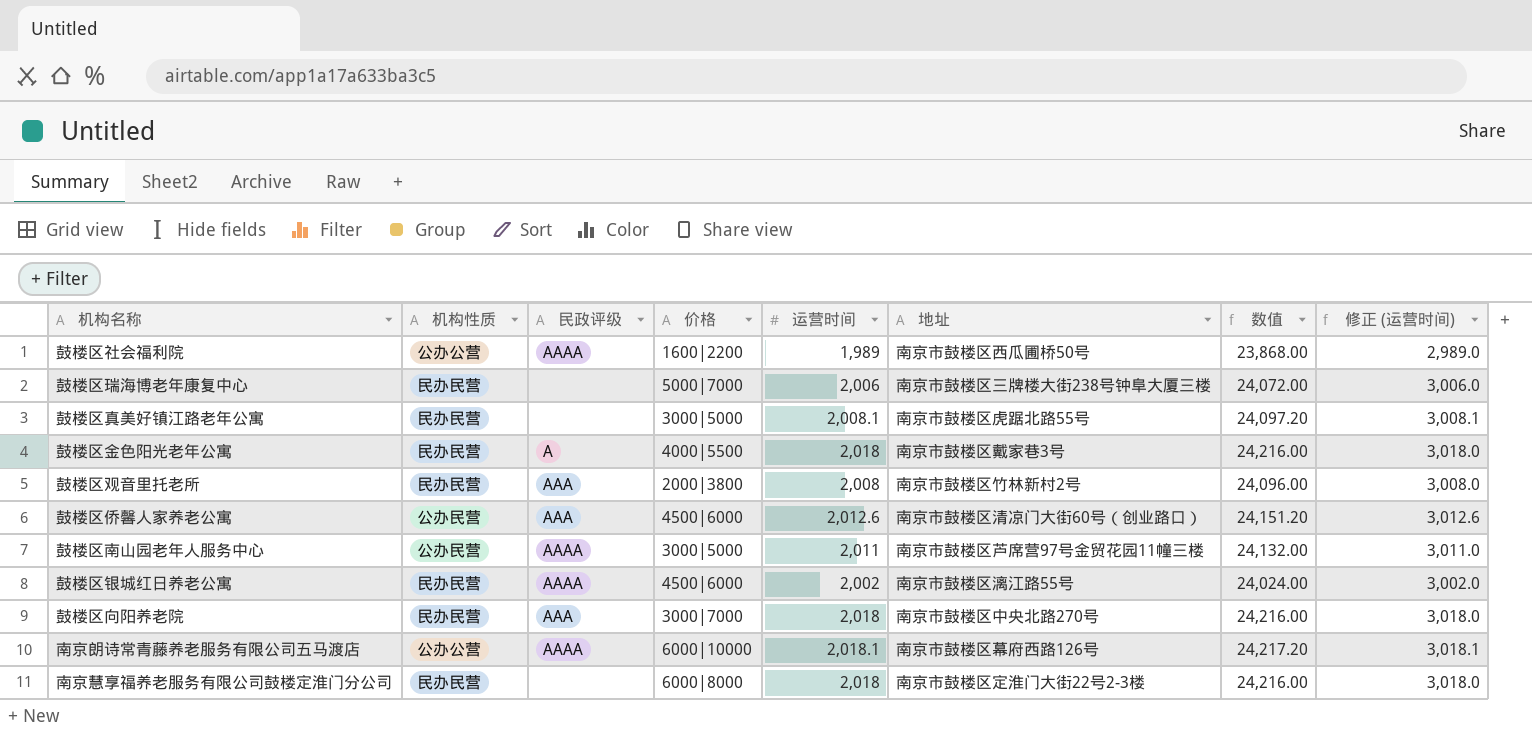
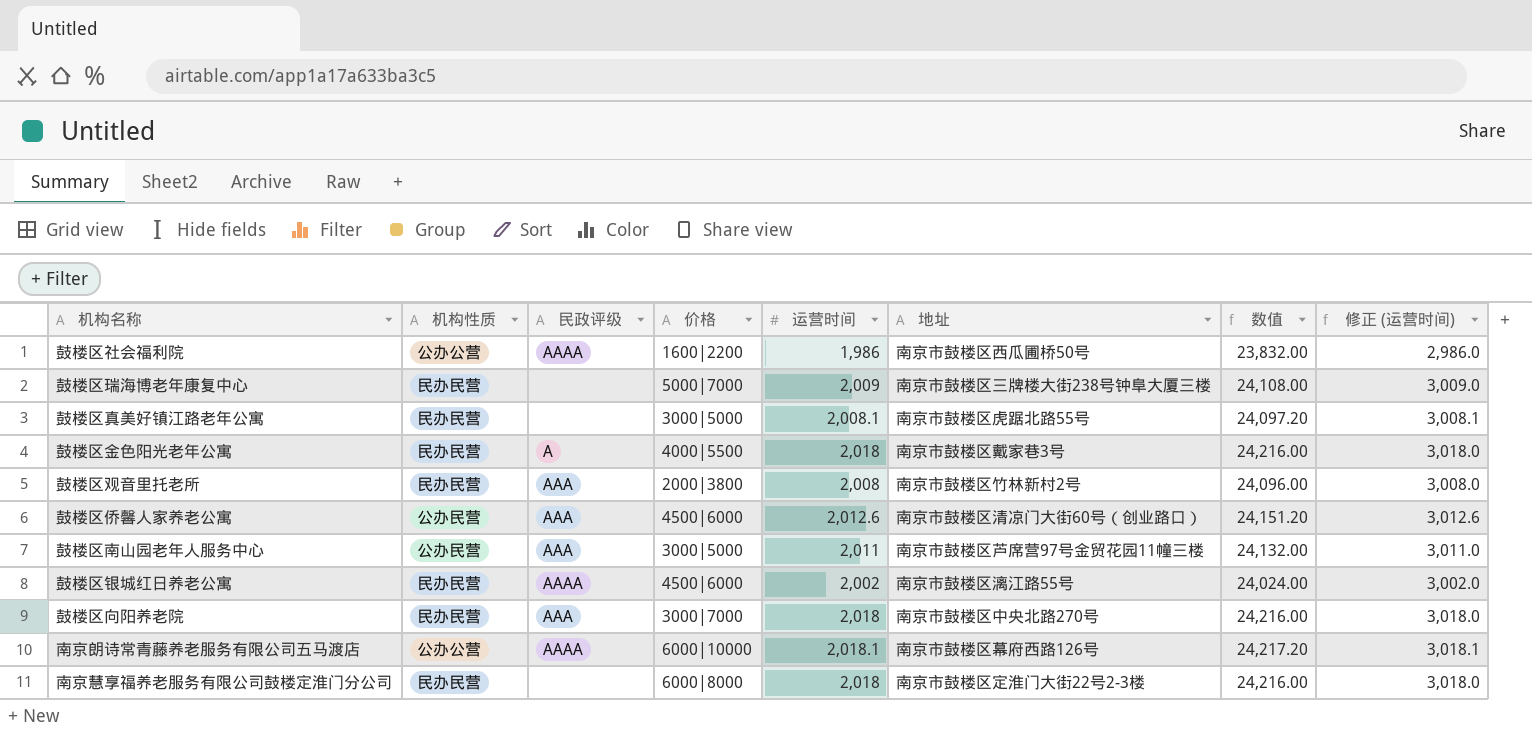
鼓楼区社会福利院 | 运营时间: 1,989 -> 1,986
鼓楼区社会福利院 | 数值: 23,868.00 -> 23,832.00
鼓楼区社会福利院 | 修正 (运营时间): 2,989.0 -> 2,986.0
鼓楼区瑞海博老年康复中心 | 运营时间: 2,006 -> 2,009
鼓楼区瑞海博老年康复中心 | 数值: 24,072.00 -> 24,108.00
鼓楼区瑞海博老年康复中心 | 修正 (运营时间): 3,006.0 -> 3,009.0
鼓楼区南山园老年人服务中心 | 民政评级: AAAA -> AAA

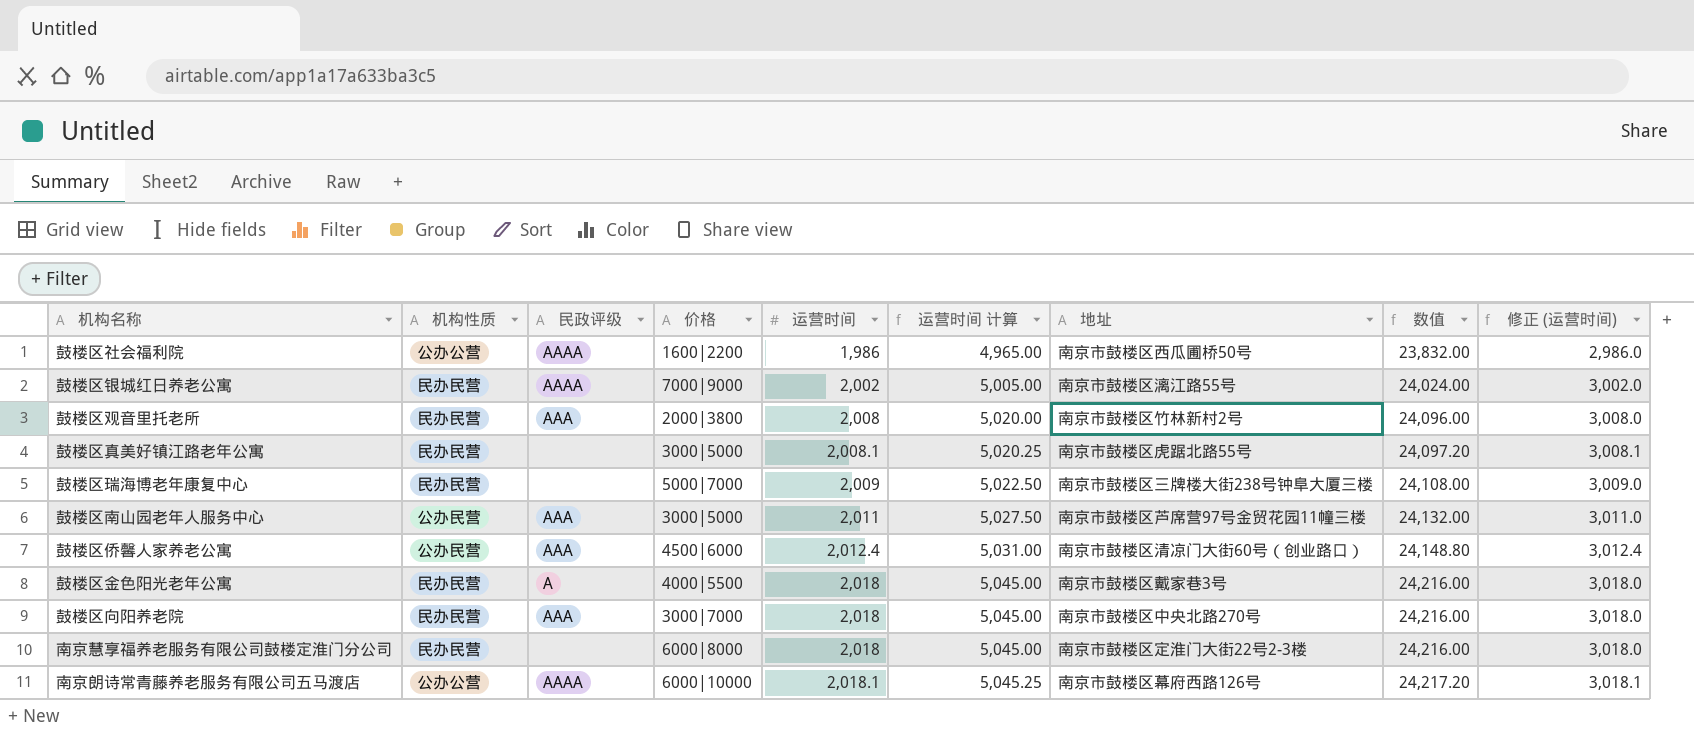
row order: none -> 运营时间 ascending
column 运营时间 计算 | formula: none -> [运营时间] * 2.5
鼓楼区银城红日养老公寓 | 价格: 4500|6000 -> 7000|9000
鼓楼区侨馨人家养老公寓 | 运营时间: 2,012.6 -> 2,012.4
鼓楼区侨馨人家养老公寓 | 数值: 24,151.20 -> 24,148.80
鼓楼区侨馨人家养老公寓 | 修正 (运营时间): 3,012.6 -> 3,012.4

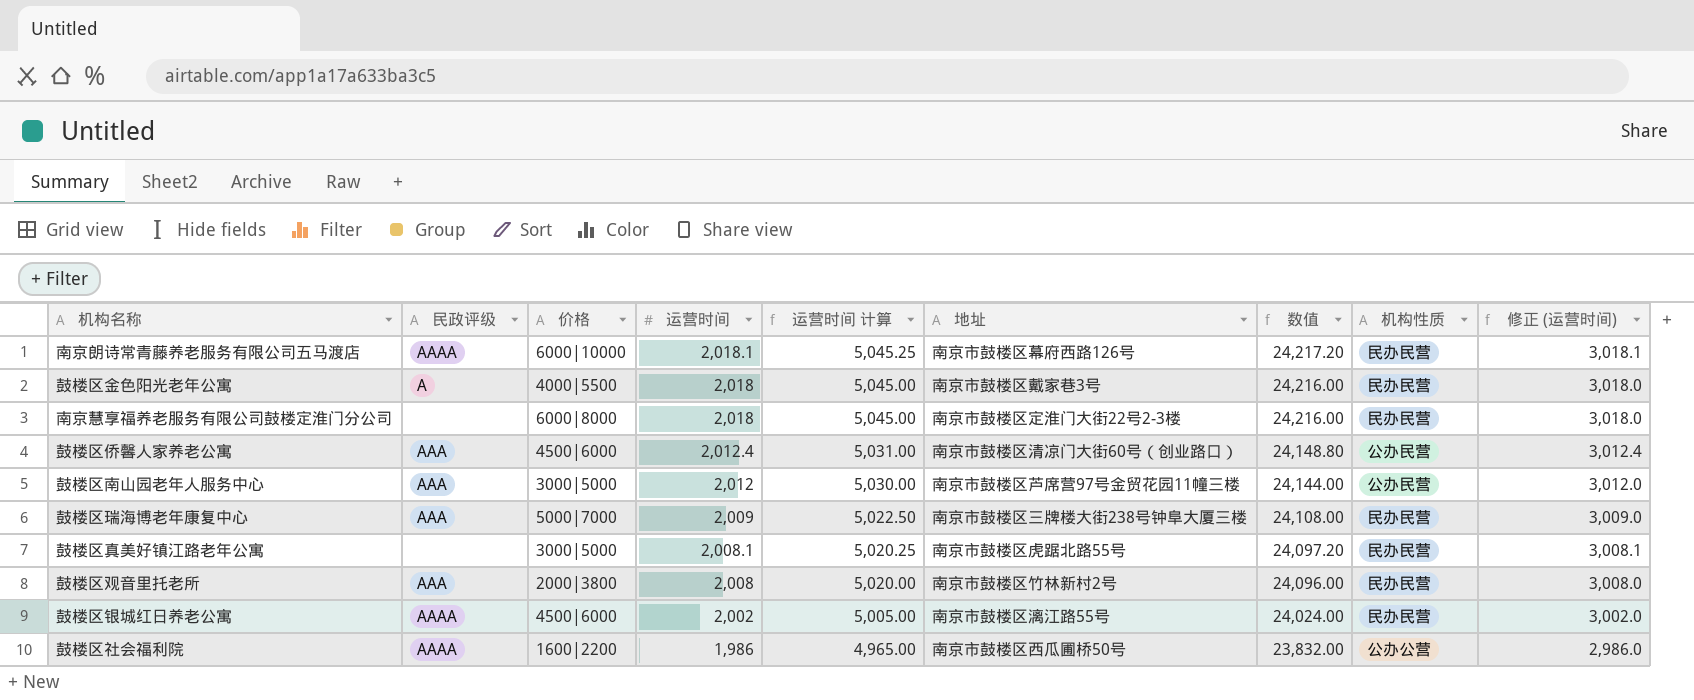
row order: 运营时间 ascending -> 运营时间 descending
column 机构性质 | position: 2 -> 8
row 鼓楼区向阳养老院: 民办民营 | AAA | 3000|7000 | 2,018 | 5,045.00 | 南京市鼓楼区中央北路270号 | 24,216.00 | 3,018.0 -> none
南京朗诗常青藤养老服务有限公司五马渡店 | 机构性质: 公办公营 -> 民办民营
鼓楼区南山园老年人服务中心 | 运营时间: 2,011 -> 2,012
鼓楼区南山园老年人服务中心 | 运营时间 计算: 5,027.50 -> 5,030.00
鼓楼区南山园老年人服务中心 | 数值: 24,132.00 -> 24,144.00
鼓楼区南山园老年人服务中心 | 修正 (运营时间): 3,011.0 -> 3,012.0
鼓楼区瑞海博老年康复中心 | 民政评级: none -> AAA
鼓楼区银城红日养老公寓 | 价格: 7000|9000 -> 4500|6000

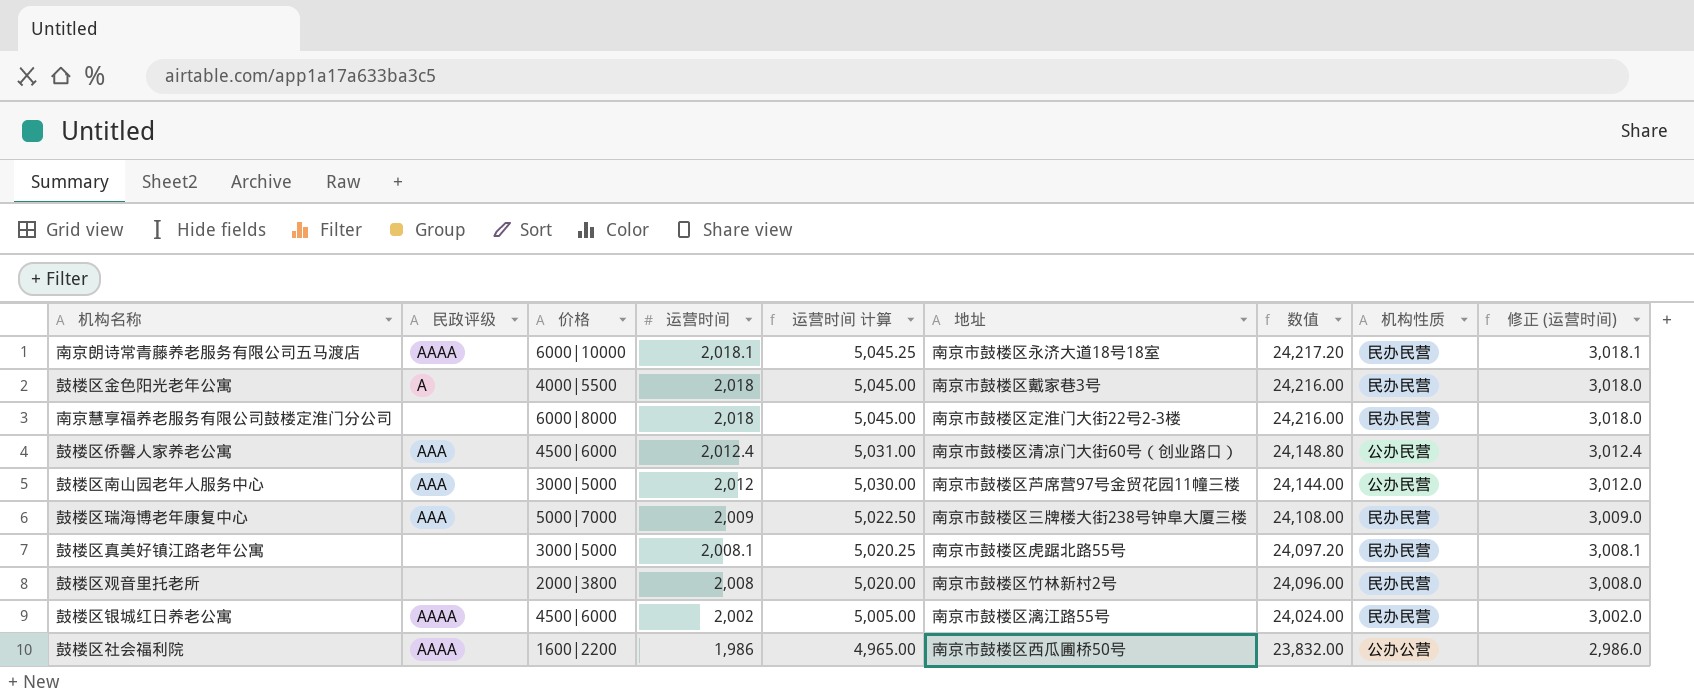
南京朗诗常青藤养老服务有限公司五马渡店 | 地址: 南京市鼓楼区幕府西路126号 -> 南京市鼓楼区永济大道18号18室
鼓楼区观音里托老所 | 民政评级: AAA -> none

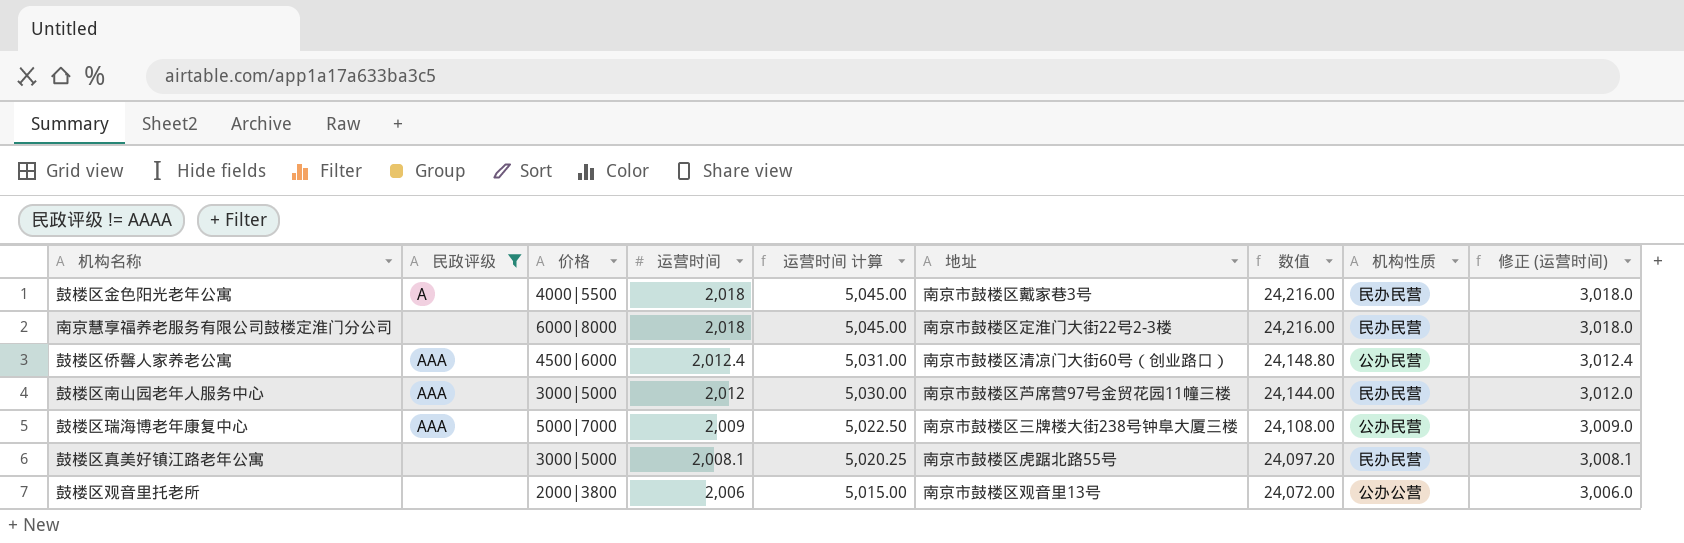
filter: none -> 民政评级 != AAAA
鼓楼区南山园老年人服务中心 | 机构性质: 公办民营 -> 民办民营
鼓楼区瑞海博老年康复中心 | 机构性质: 民办民营 -> 公办民营
鼓楼区观音里托老所 | 运营时间: 2,008 -> 2,006
鼓楼区观音里托老所 | 运营时间 计算: 5,020.00 -> 5,015.00
鼓楼区观音里托老所 | 地址: 南京市鼓楼区竹林新村2号 -> 南京市鼓楼区观音里13号
鼓楼区观音里托老所 | 数值: 24,096.00 -> 24,072.00
鼓楼区观音里托老所 | 机构性质: 民办民营 -> 公办公营
鼓楼区观音里托老所 | 修正 (运营时间): 3,008.0 -> 3,006.0

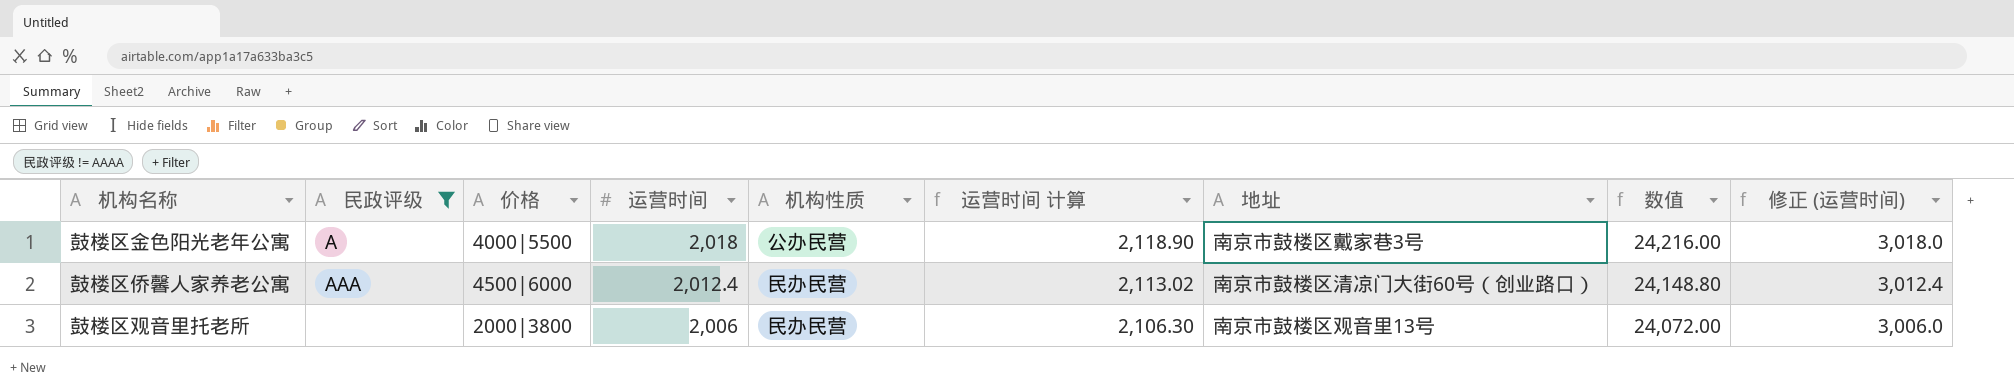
column 机构性质 | position: 8 -> 5
column 运营时间 计算 | formula: [运营时间] * 2.5 -> [运营时间] * 1.05
row 南京慧享福养老服务有限公司鼓楼定淮门分公司: none | 6000|8000 | 2,018 | 5,045.00 | 南京市鼓楼区定淮门大街22号2-3楼 | 24,216.00 | 民办民营 | 3,018.0 -> none
row 鼓楼区南山园老年人服务中心: AAA | 3000|5000 | 2,012 | 5,030.00 | 南京市鼓楼区芦席营97号金贸花园11幢三楼 | 24,144.00 | 民办民营 | 3,012.0 -> none
row 鼓楼区瑞海博老年康复中心: AAA | 5000|7000 | 2,009 | 5,022.50 | 南京市鼓楼区三牌楼大街238号钟阜大厦三楼 | 24,108.00 | 公办民营 | 3,009.0 -> none
row 鼓楼区真美好镇江路老年公寓: none | 3000|5000 | 2,008.1 | 5,020.25 | 南京市鼓楼区虎踞北路55号 | 24,097.20 | 民办民营 | 3,008.1 -> none
鼓楼区金色阳光老年公寓 | 机构性质: 民办民营 -> 公办民营
鼓楼区侨馨人家养老公寓 | 机构性质: 公办民营 -> 民办民营
鼓楼区观音里托老所 | 机构性质: 公办公营 -> 民办民营

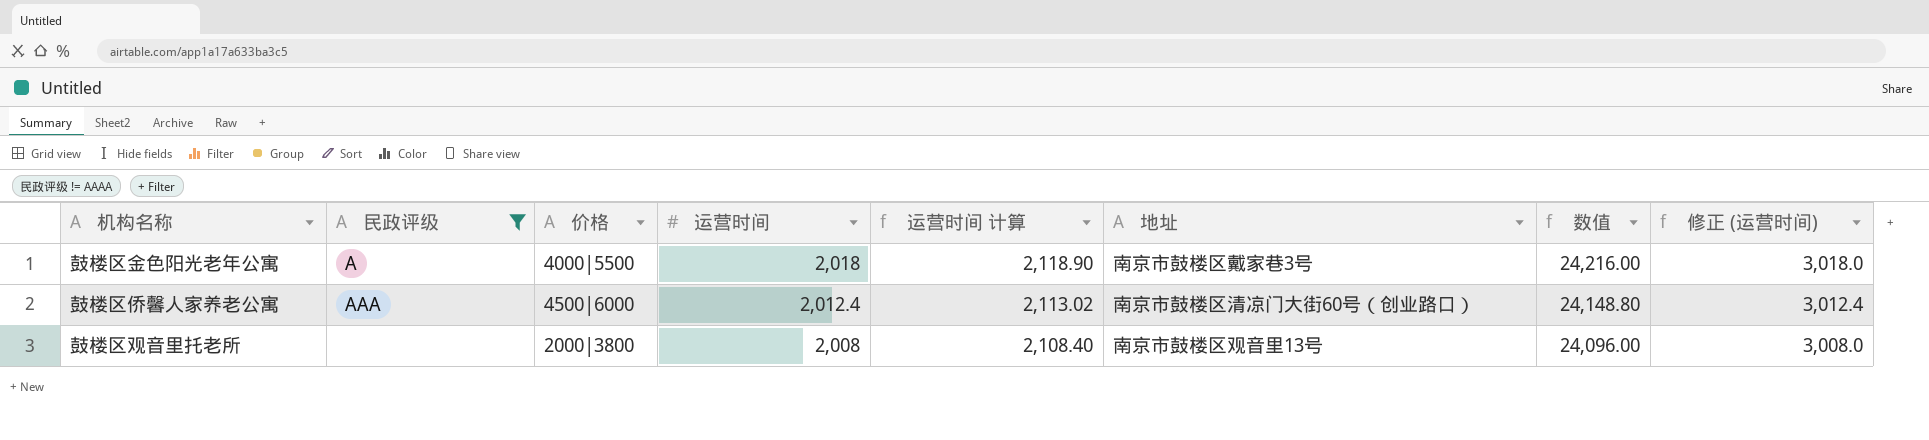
column 机构性质 | position: 5 -> none
鼓楼区观音里托老所 | 运营时间: 2,006 -> 2,008
鼓楼区观音里托老所 | 运营时间 计算: 2,106.30 -> 2,108.40
鼓楼区观音里托老所 | 数值: 24,072.00 -> 24,096.00
鼓楼区观音里托老所 | 修正 (运营时间): 3,006.0 -> 3,008.0

